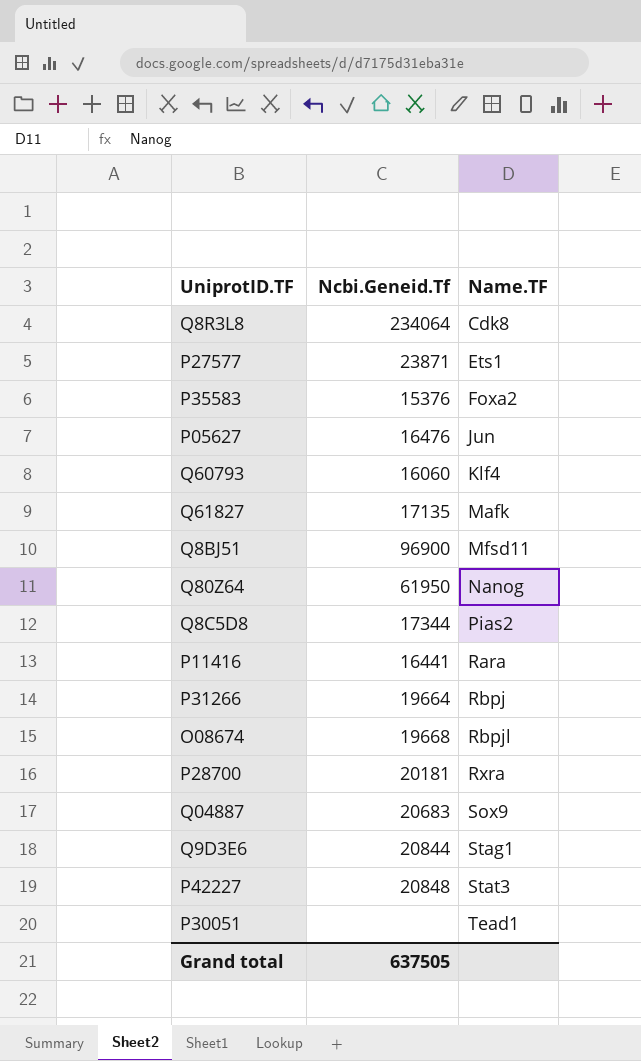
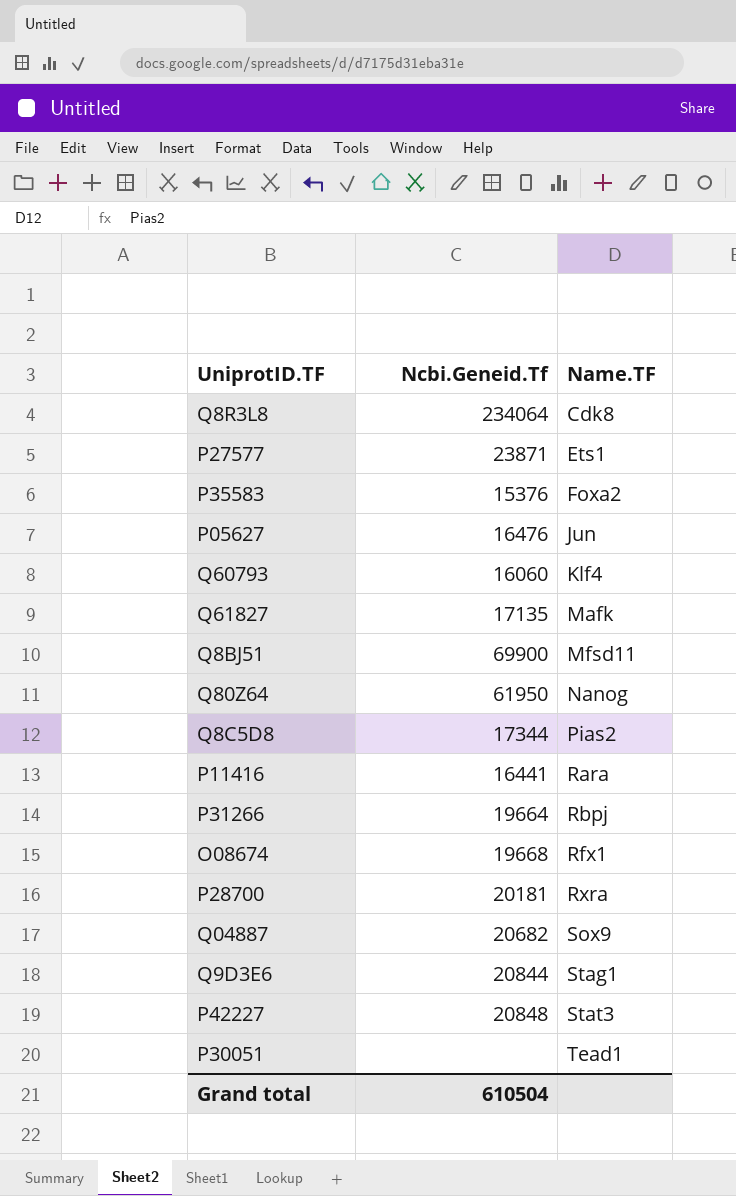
Q8BJ51 | Ncbi.Geneid.Tf: 96900 -> 69900
O08674 | Name.TF: Rbpjl -> Rfx1
Q04887 | Ncbi.Geneid.Tf: 20683 -> 20682
Grand total | Ncbi.Geneid.Tf: 637505 -> 610504

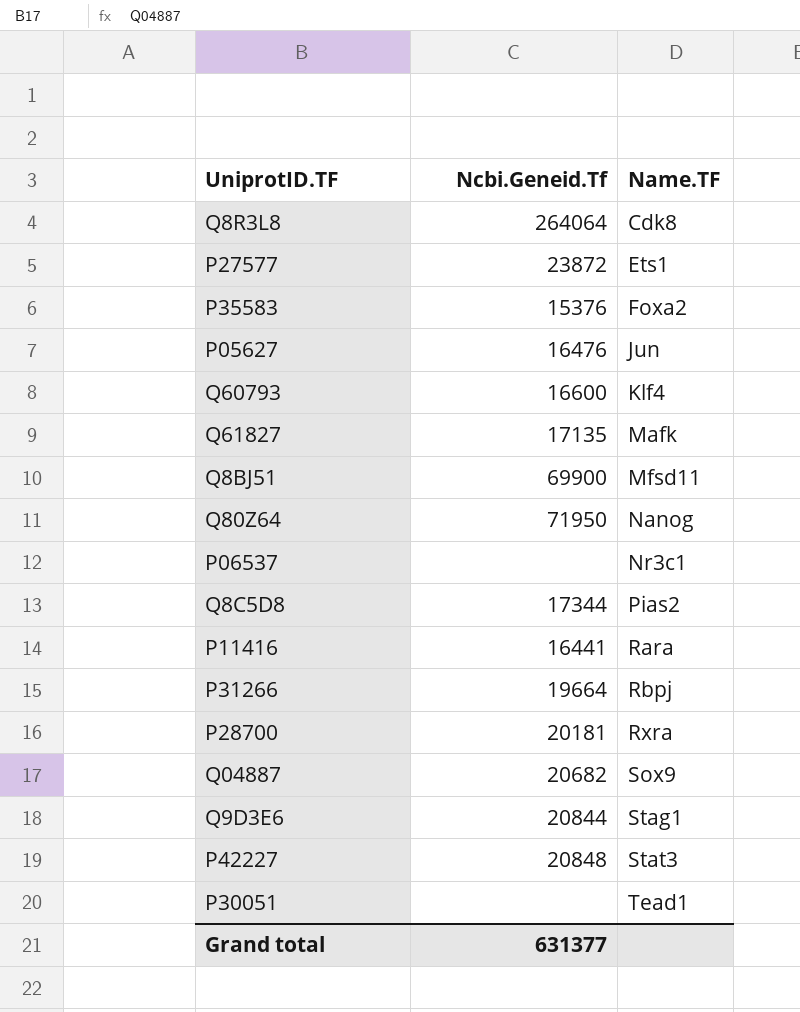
row O08674: 19668 | Rfx1 -> none
Q8R3L8 | Ncbi.Geneid.Tf: 234064 -> 264064
P27577 | Ncbi.Geneid.Tf: 23871 -> 23872
Q60793 | Ncbi.Geneid.Tf: 16060 -> 16600
Q80Z64 | Ncbi.Geneid.Tf: 61950 -> 71950
row P06537: none -> none | Nr3c1
Grand total | Ncbi.Geneid.Tf: 610504 -> 631377

